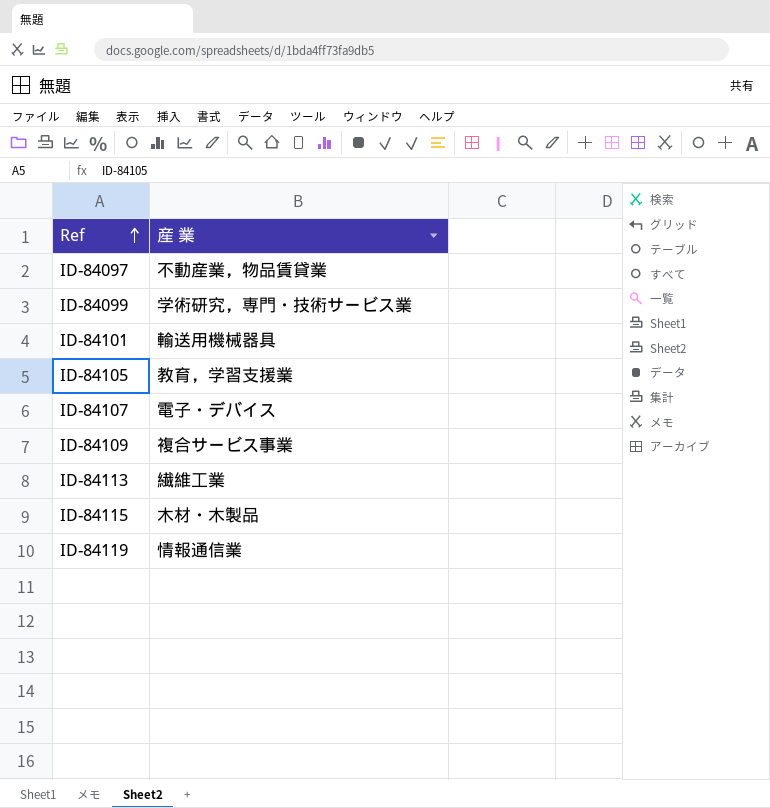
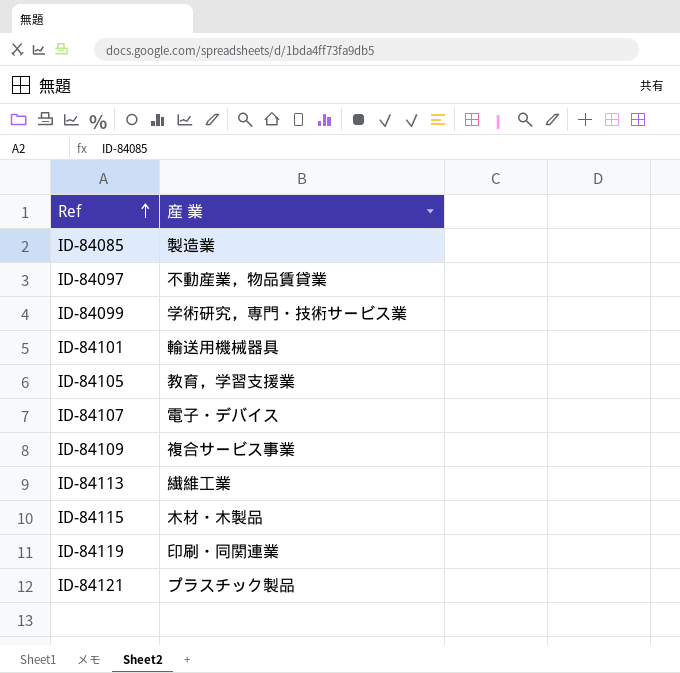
row ID-84085: none -> 製造業
ID-84119 | 産 業: 情報通信業 -> 印刷・同関連業
row ID-84121: none -> プラスチック製品

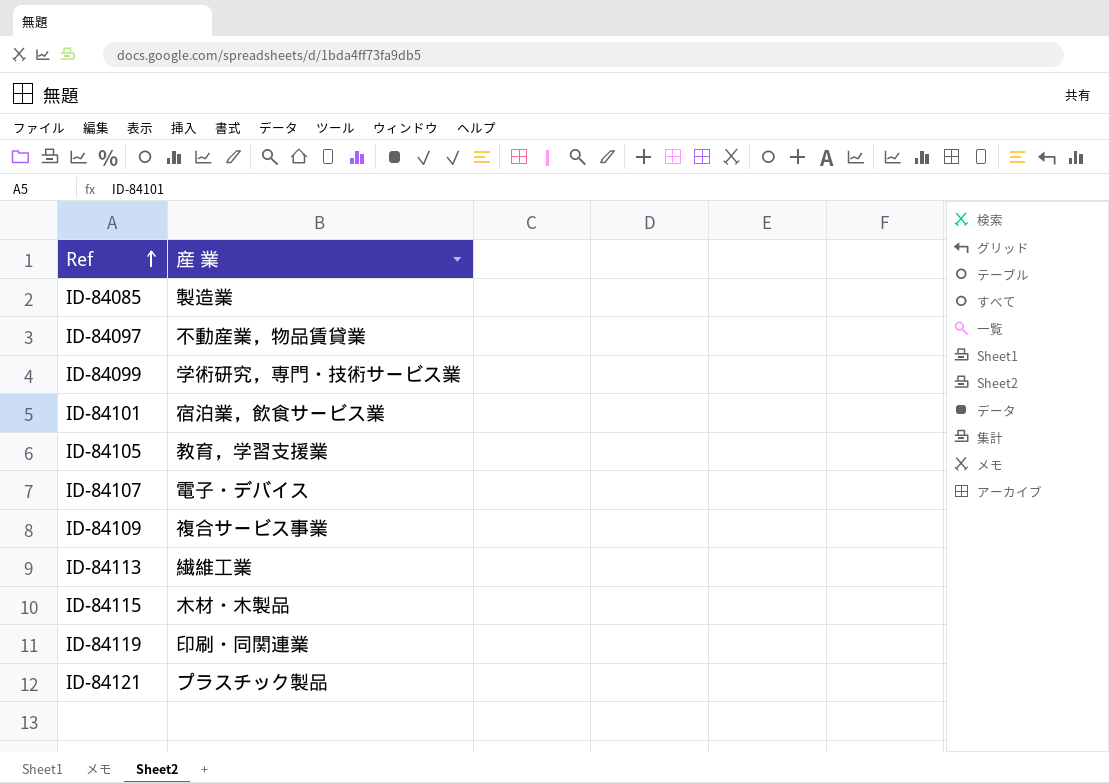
ID-84101 | 産 業: 輸送用機械器具 -> 宿泊業，飲食サービス業

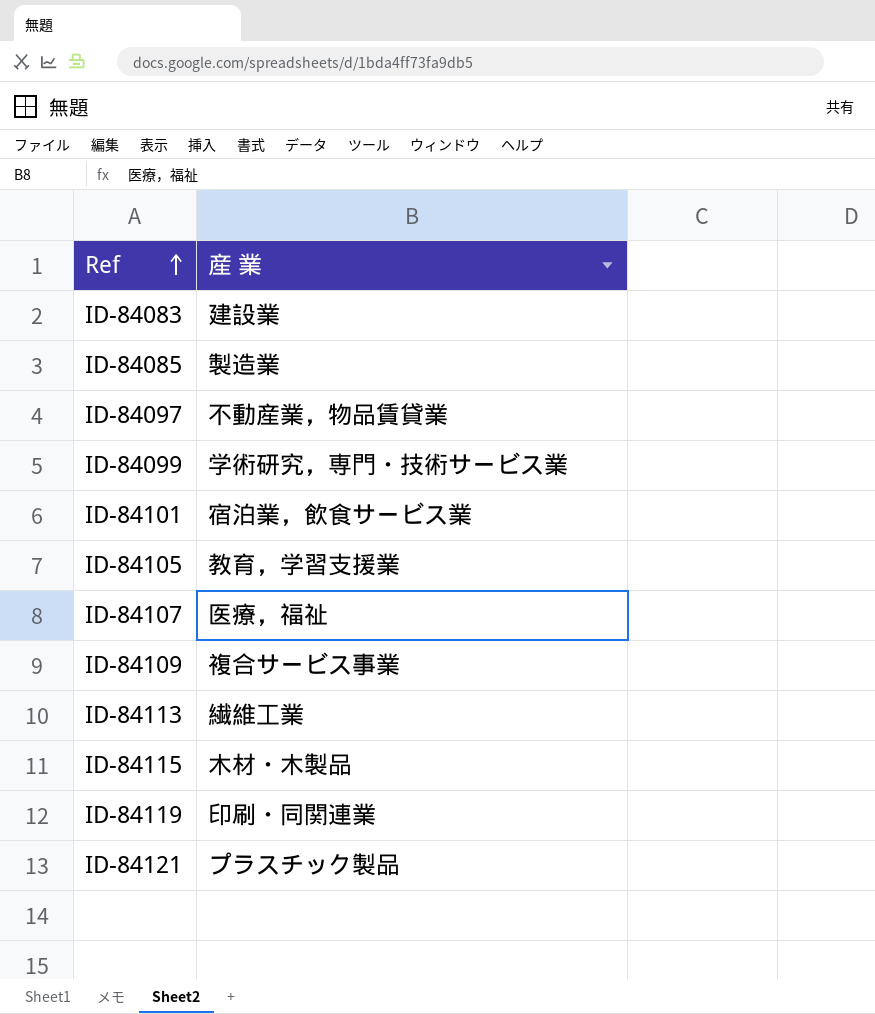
row ID-84083: none -> 建設業
ID-84107 | 産 業: 電子・デバイス -> 医療，福祉

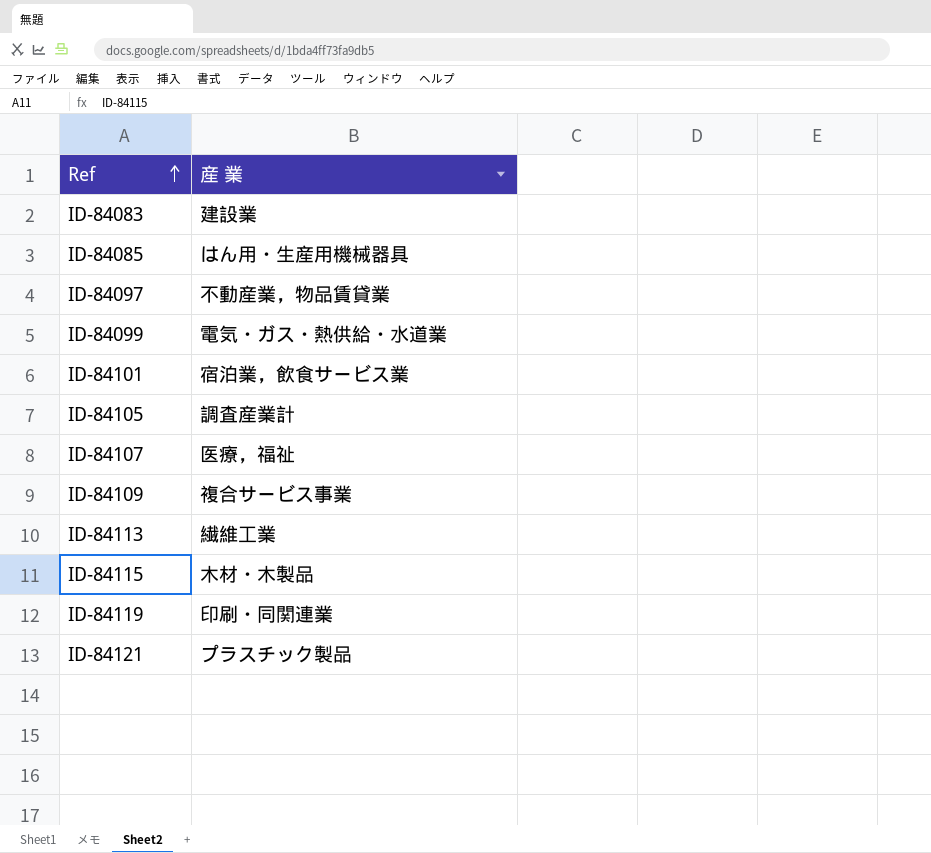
ID-84085 | 産 業: 製造業 -> はん用・生産用機械器具
ID-84099 | 産 業: 学術研究，専門・技術サービス業 -> 電気・ガス・熱供給・水道業
ID-84105 | 産 業: 教育，学習支援業 -> 調査産業計

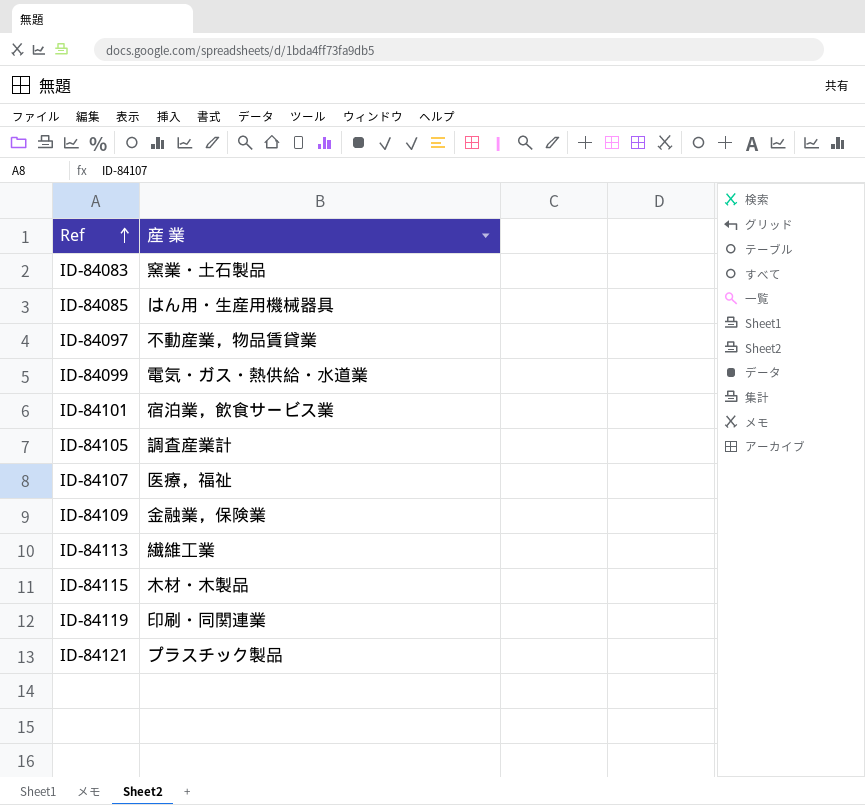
ID-84083 | 産 業: 建設業 -> 窯業・土石製品
ID-84109 | 産 業: 複合サービス事業 -> 金融業，保険業

